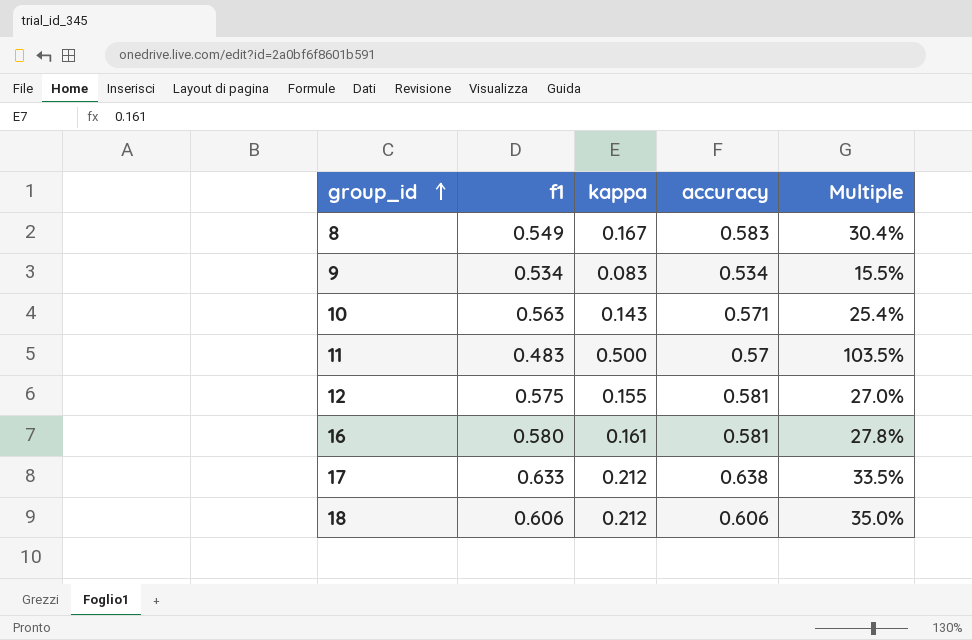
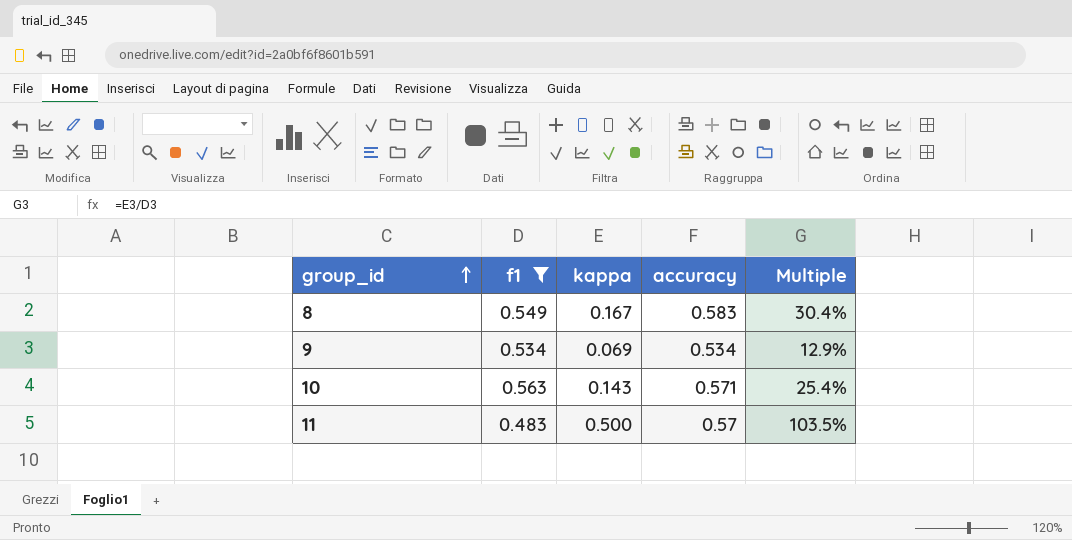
filter: none -> f1 <= 0.563
9 | kappa: 0.083 -> 0.069
9 | Multiple: 15.5% -> 12.9%

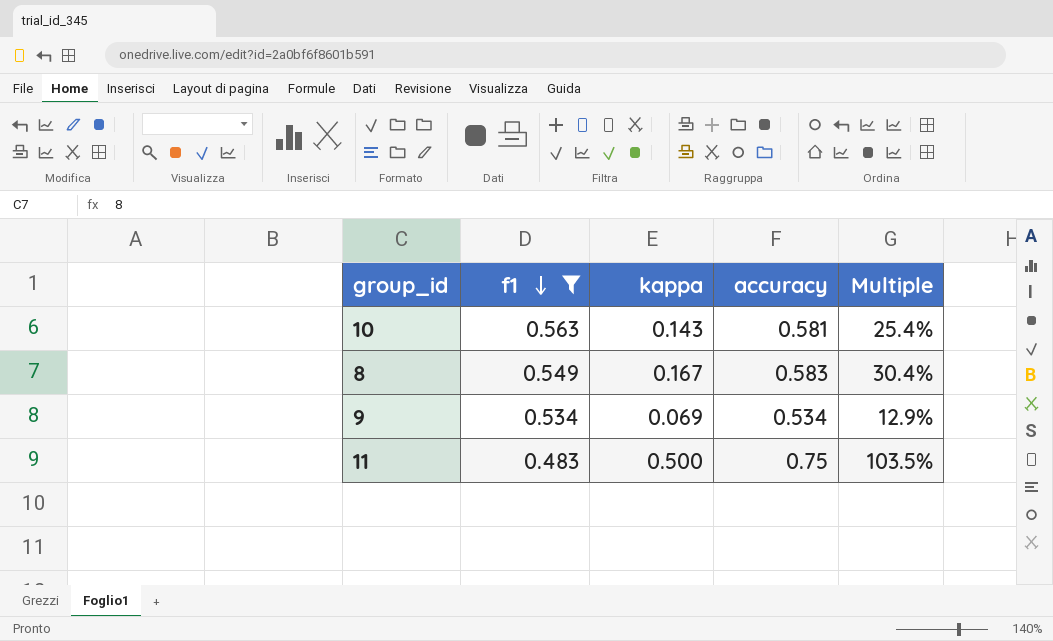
row order: group_id ascending -> f1 descending
10 | accuracy: 0.571 -> 0.581
11 | accuracy: 0.57 -> 0.75

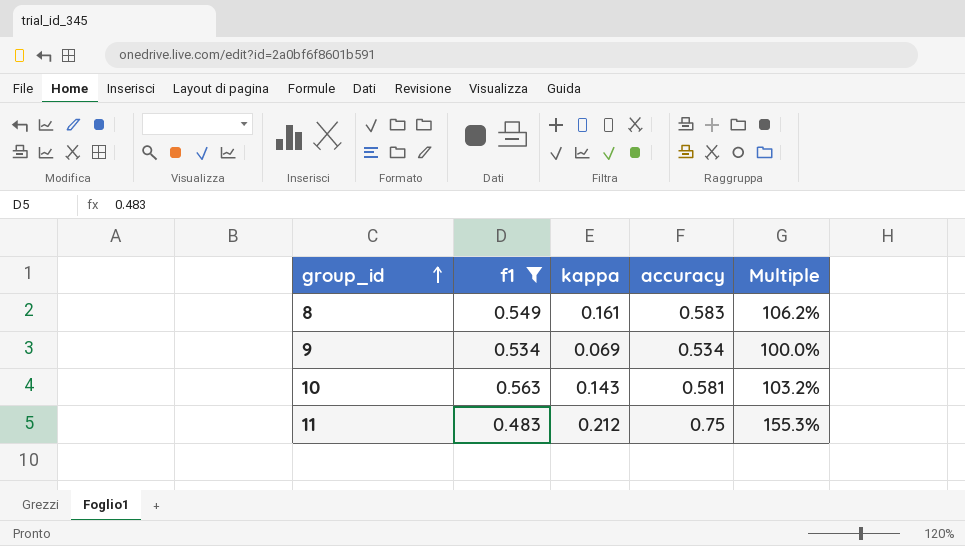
row order: f1 descending -> group_id ascending
column Multiple | formula: [kappa] / [f1] -> [accuracy] / [f1]
8 | kappa: 0.167 -> 0.161
11 | kappa: 0.500 -> 0.212

